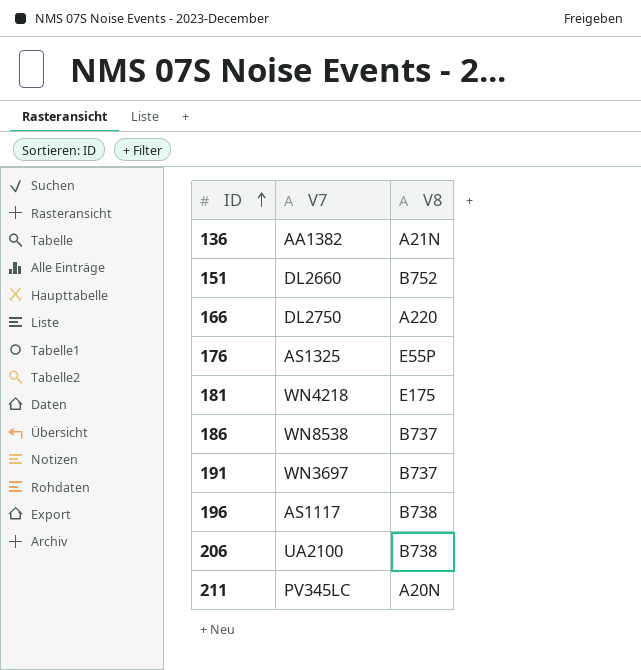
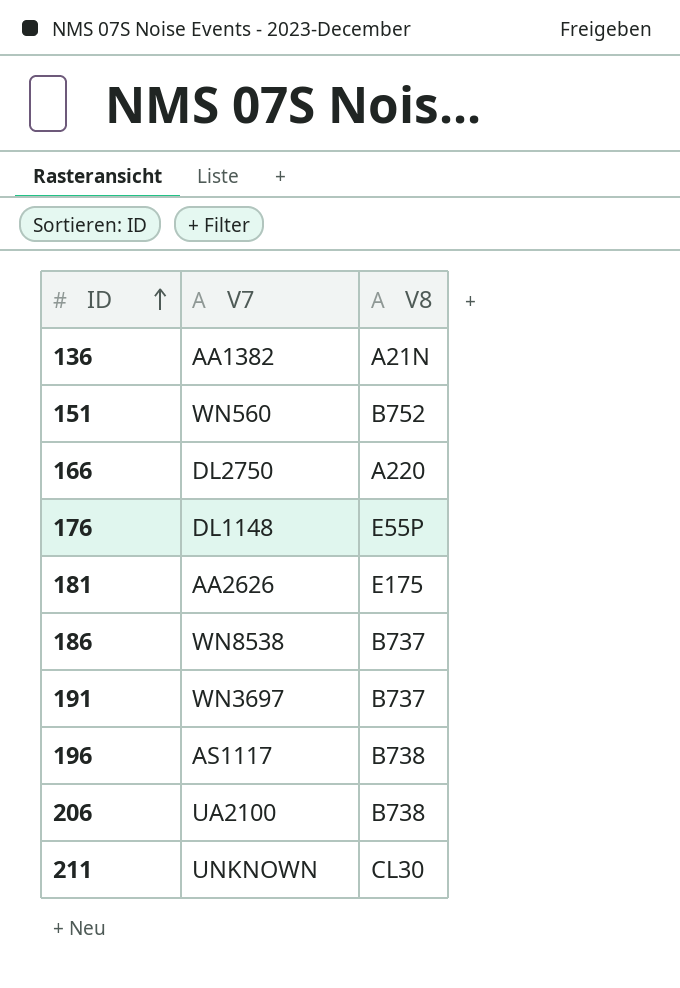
151 | V7: DL2660 -> WN560
176 | V7: AS1325 -> DL1148
181 | V7: WN4218 -> AA2626
211 | V7: PV345LC -> UNKNOWN
211 | V8: A20N -> CL30

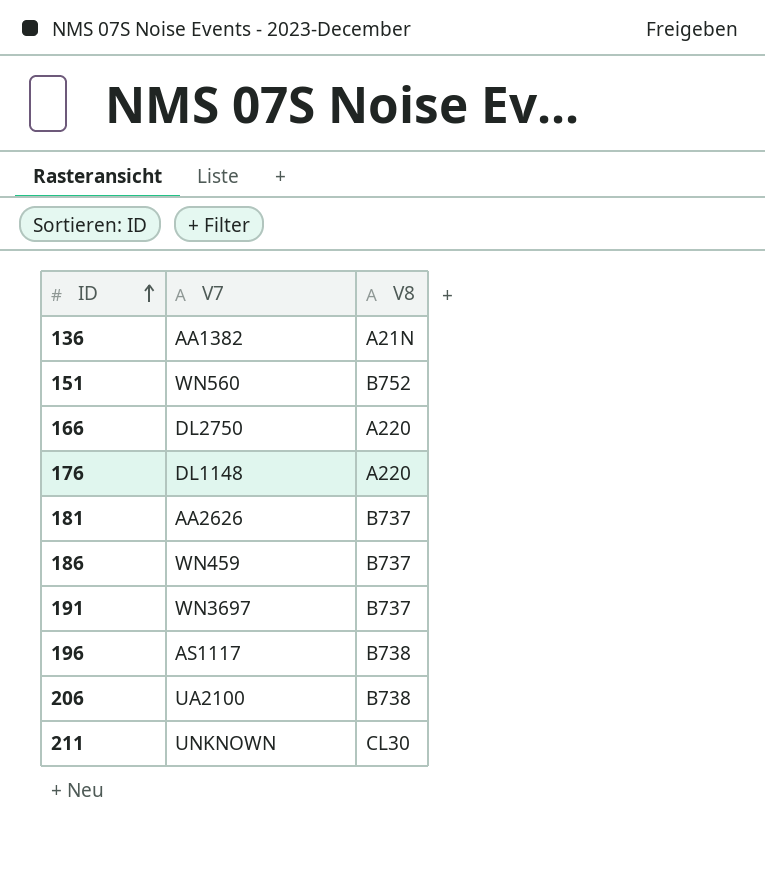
176 | V8: E55P -> A220
181 | V8: E175 -> B737
186 | V7: WN8538 -> WN459

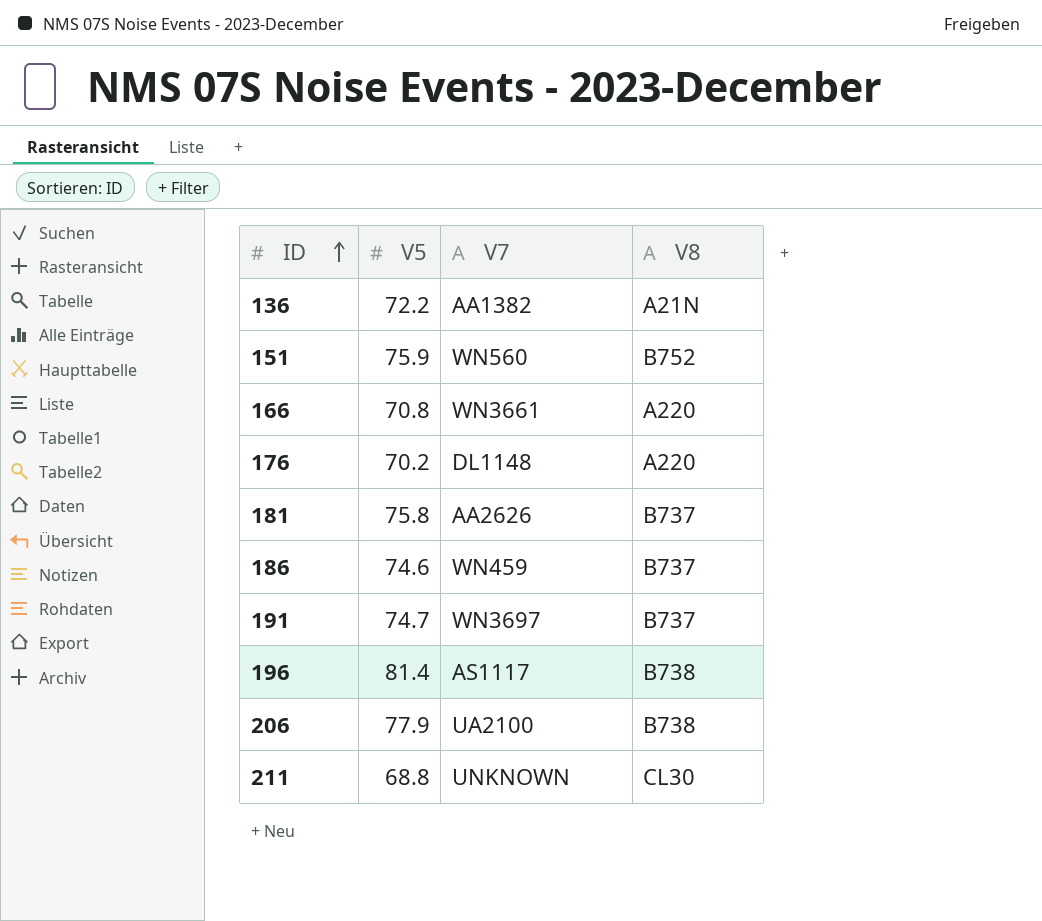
column V5 | position: none -> 2
166 | V7: DL2750 -> WN3661

